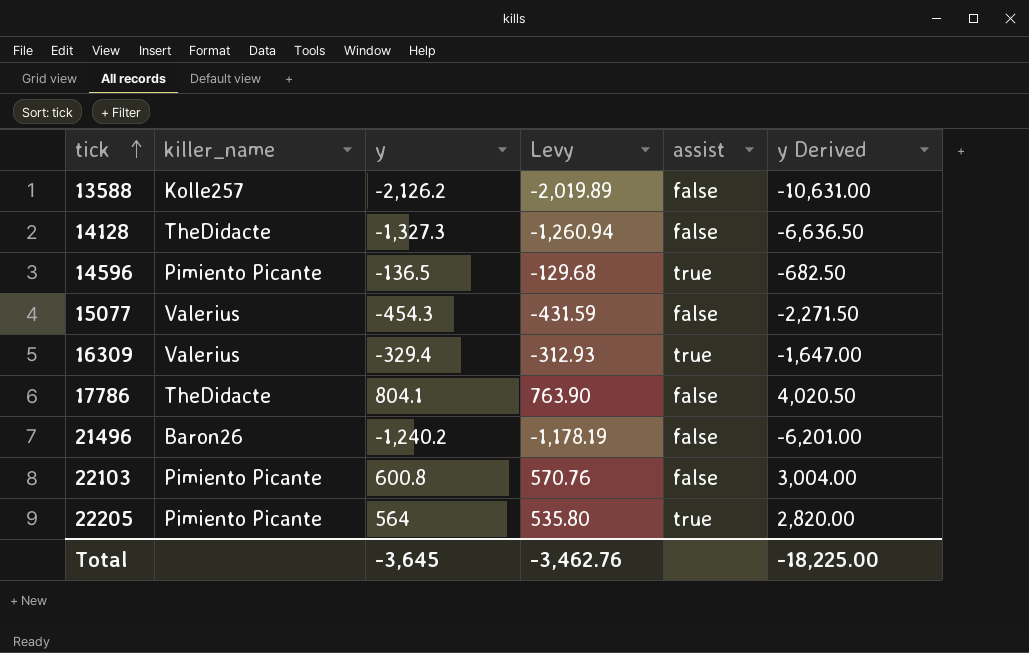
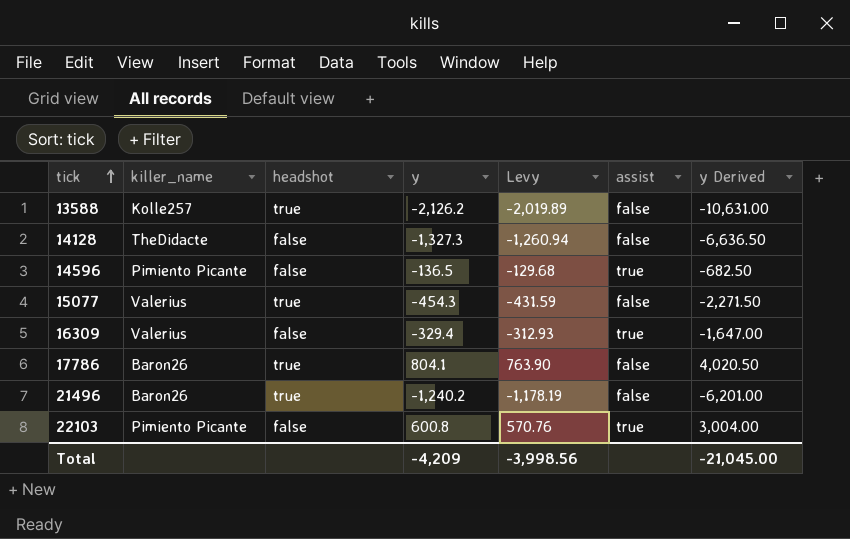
column headshot | position: none -> 3
row 22205: Pimiento Picante | 564 | 535.80 | true | 2,820.00 -> none
17786 | killer_name: TheDidacte -> Baron26
22103 | assist: false -> true
Total | y: -3,645 -> -4,209
Total | Levy: -3,462.76 -> -3,998.56
Total | y Derived: -18,225.00 -> -21,045.00

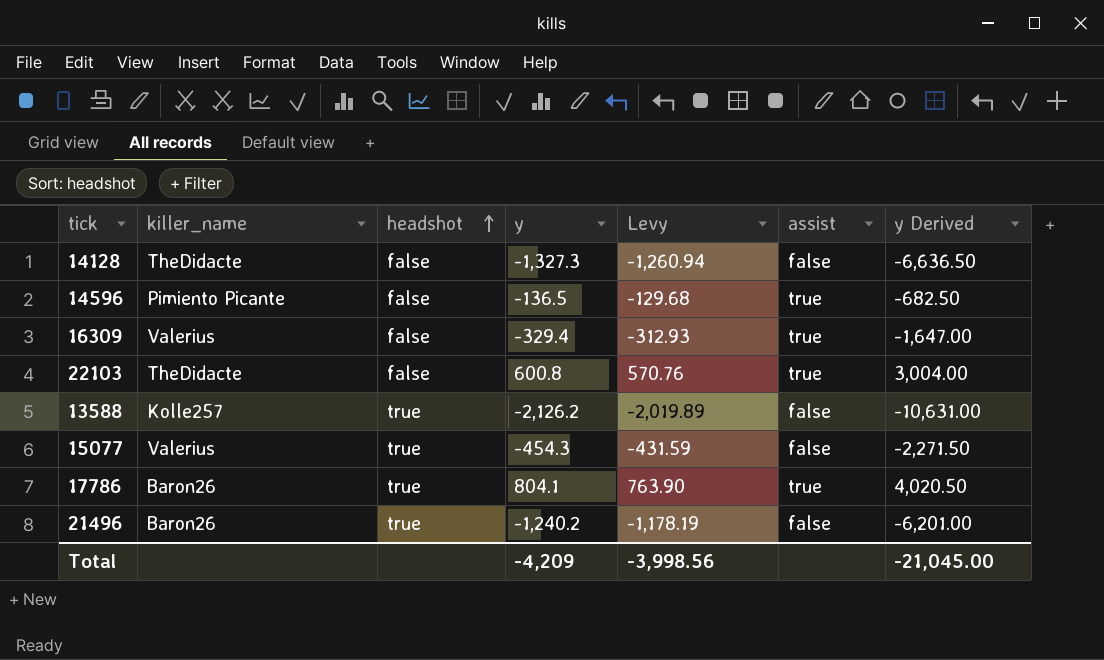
row order: tick ascending -> headshot ascending
22103 | killer_name: Pimiento Picante -> TheDidacte
17786 | assist: false -> true

